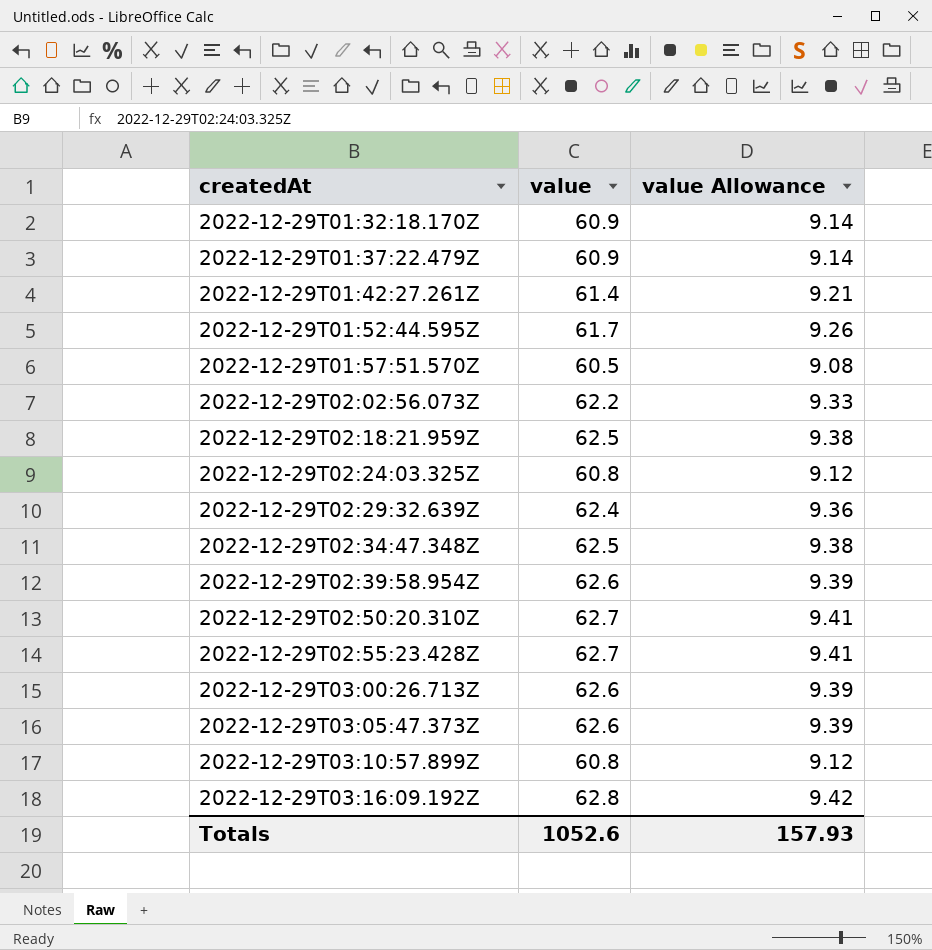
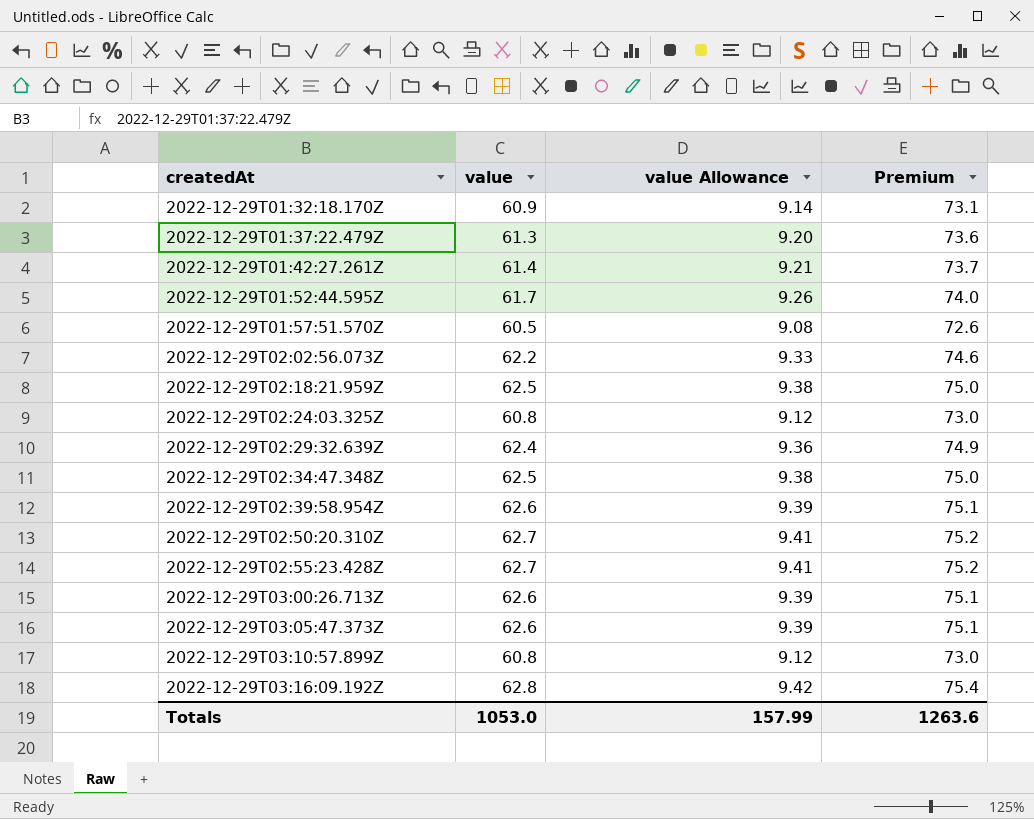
column Premium | formula: none -> [value] * 1.2
2022-12-29T01:37:22.479Z | value: 60.9 -> 61.3
2022-12-29T01:37:22.479Z | value Allowance: 9.14 -> 9.20
Totals | value: 1052.6 -> 1053.0
Totals | value Allowance: 157.93 -> 157.99

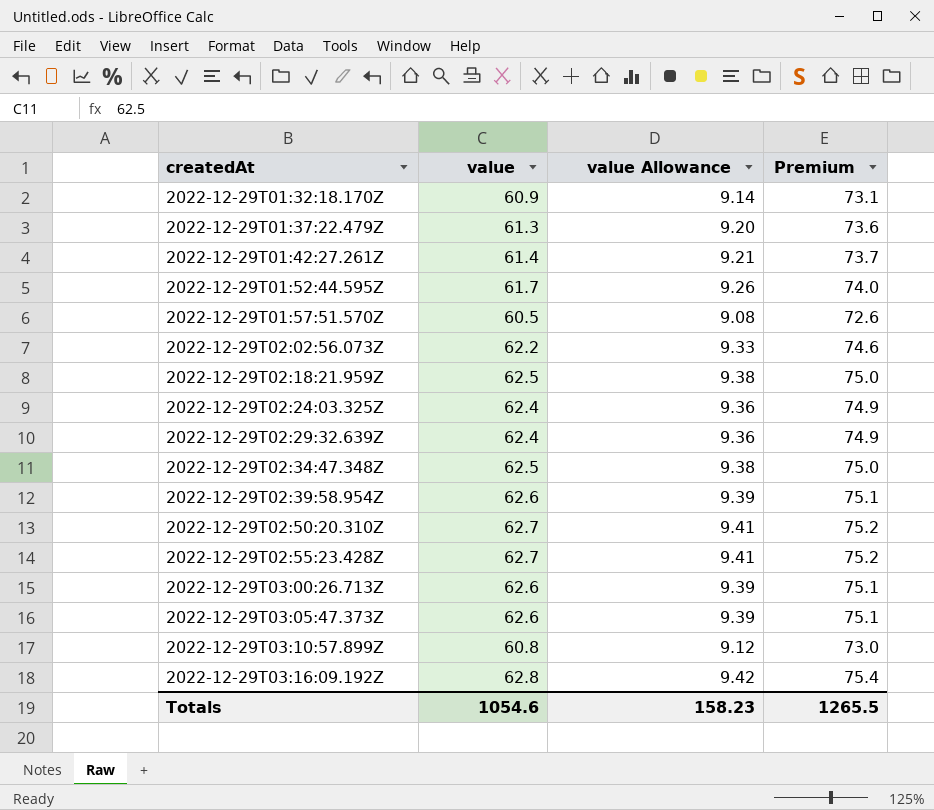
2022-12-29T02:24:03.325Z | value: 60.8 -> 62.4
2022-12-29T02:24:03.325Z | value Allowance: 9.12 -> 9.36
2022-12-29T02:24:03.325Z | Premium: 73.0 -> 74.9
Totals | value: 1053.0 -> 1054.6
Totals | value Allowance: 157.99 -> 158.23
Totals | Premium: 1263.6 -> 1265.5

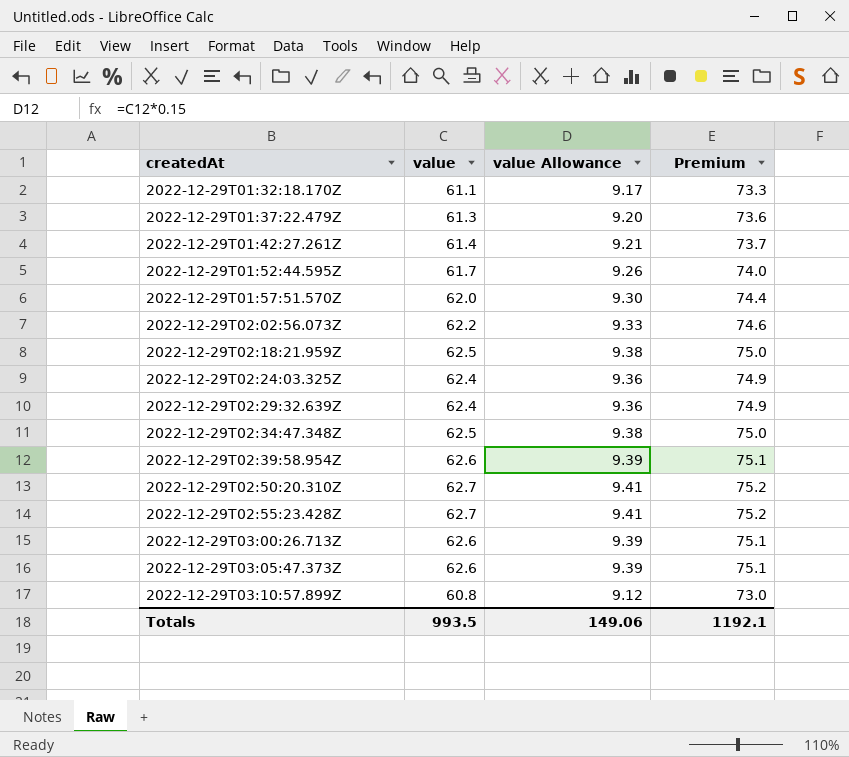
row 2022-12-29T03:16:09.192Z: 62.8 | 9.42 | 75.4 -> none
2022-12-29T01:32:18.170Z | value: 60.9 -> 61.1
2022-12-29T01:32:18.170Z | value Allowance: 9.14 -> 9.17
2022-12-29T01:32:18.170Z | Premium: 73.1 -> 73.3
2022-12-29T01:57:51.570Z | value: 60.5 -> 62.0
2022-12-29T01:57:51.570Z | value Allowance: 9.08 -> 9.30
2022-12-29T01:57:51.570Z | Premium: 72.6 -> 74.4
Totals | value: 1054.6 -> 993.5
Totals | value Allowance: 158.23 -> 149.06
Totals | Premium: 1265.5 -> 1192.1

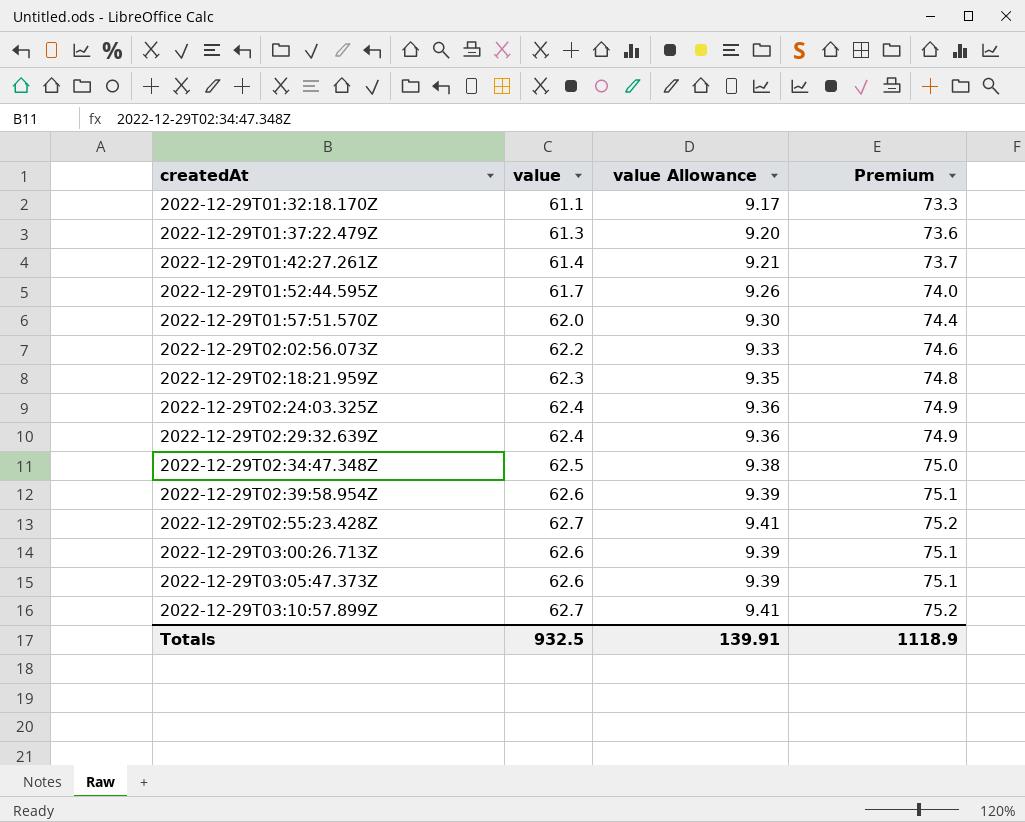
row 2022-12-29T02:50:20.310Z: 62.7 | 9.41 | 75.2 -> none
2022-12-29T02:18:21.959Z | value: 62.5 -> 62.3
2022-12-29T02:18:21.959Z | value Allowance: 9.38 -> 9.35
2022-12-29T02:18:21.959Z | Premium: 75.0 -> 74.8
2022-12-29T03:10:57.899Z | value: 60.8 -> 62.7
2022-12-29T03:10:57.899Z | value Allowance: 9.12 -> 9.41
2022-12-29T03:10:57.899Z | Premium: 73.0 -> 75.2
Totals | value: 993.5 -> 932.5
Totals | value Allowance: 149.06 -> 139.91
Totals | Premium: 1192.1 -> 1118.9

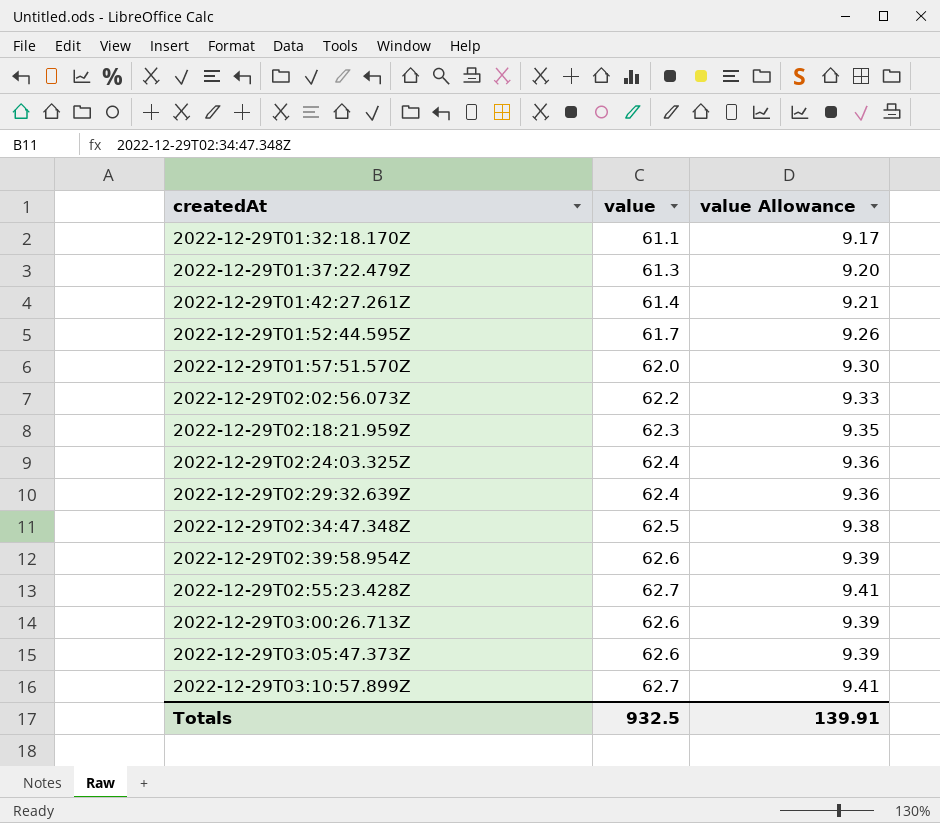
column Premium | formula: [value] * 1.2 -> none

